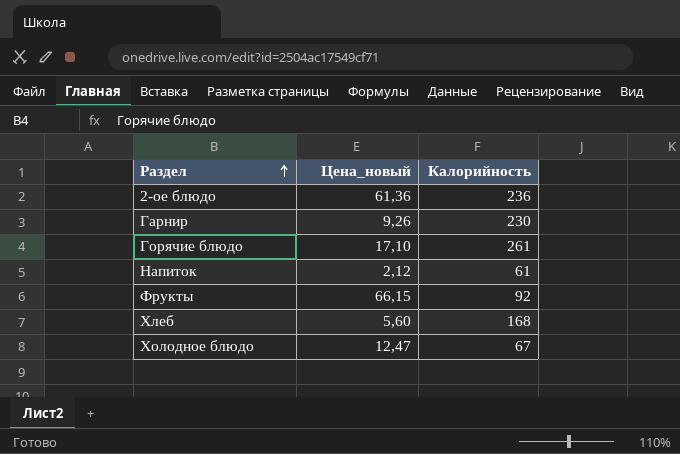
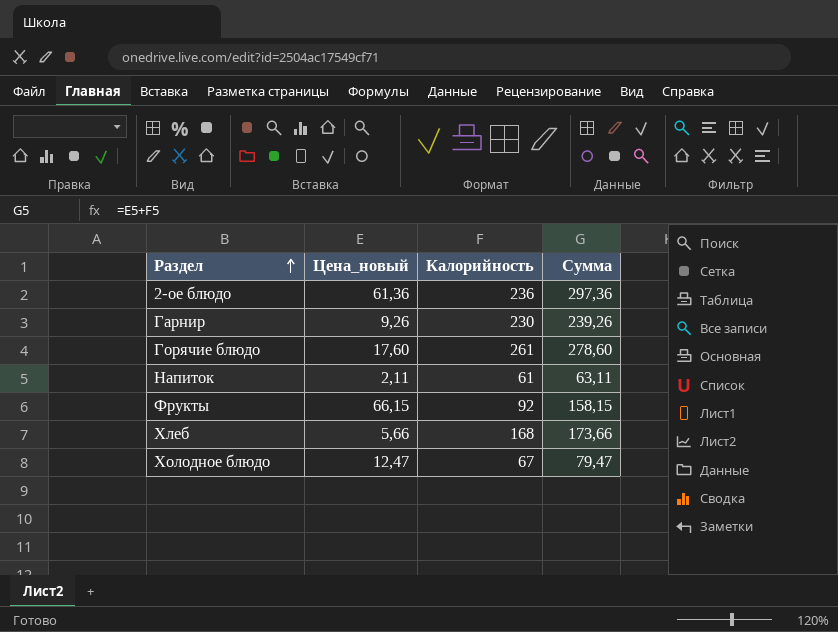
column Сумма | formula: none -> [Цена_новый] + [Калорийность]
Горячие блюдо | Цена_новый: 17,10 -> 17,60
Напиток | Цена_новый: 2,12 -> 2,11
Хлеб | Цена_новый: 5,60 -> 5,66

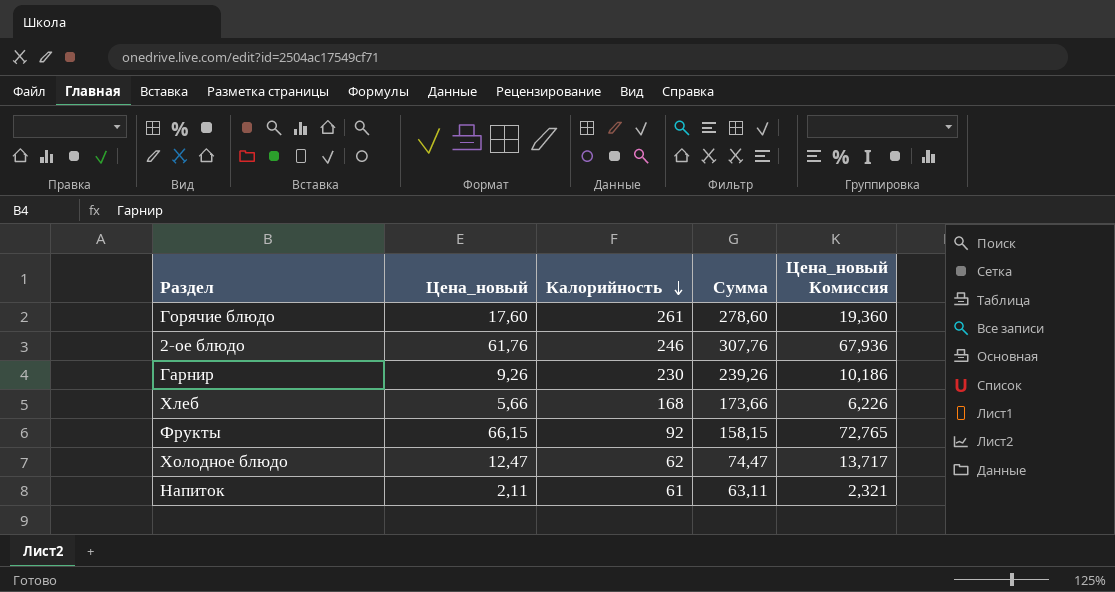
row order: Раздел ascending -> Калорийность descending
column Цена_новый Комиссия | formula: none -> [Цена_новый] * 1,1
2-ое блюдо | Цена_новый: 61,36 -> 61,76
2-ое блюдо | Калорийность: 236 -> 246
2-ое блюдо | Сумма: 297,36 -> 307,76
Холодное блюдо | Калорийность: 67 -> 62
Холодное блюдо | Сумма: 79,47 -> 74,47

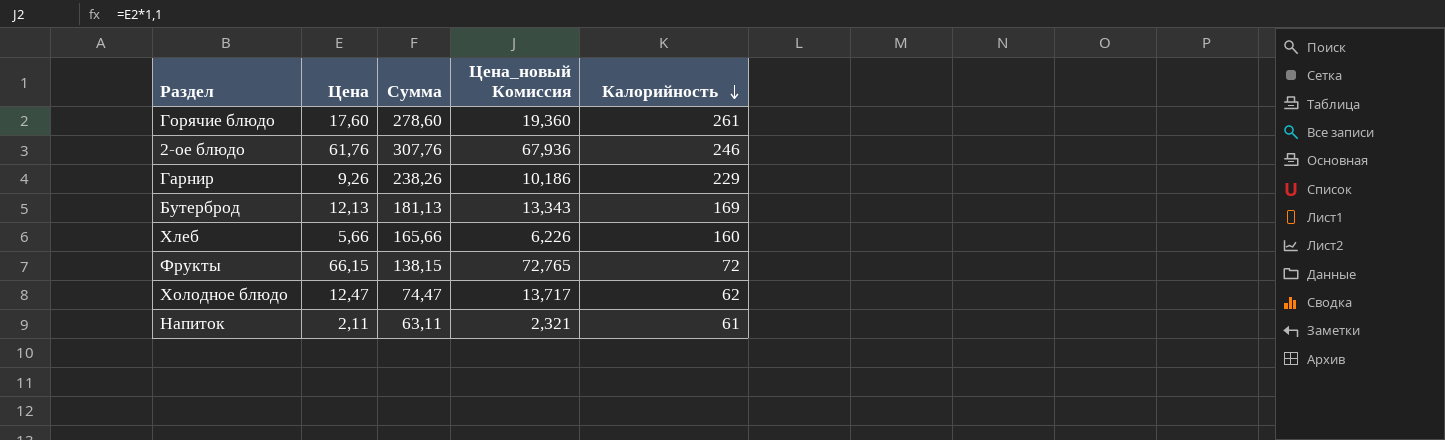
column name: Цена_новый -> Цена
column Калорийность | position: 3 -> 5
Гарнир | Сумма: 239,26 -> 238,26
Гарнир | Калорийность: 230 -> 229
row Бутерброд: none -> 12,13 | 181,13 | 13,343 | 169
Хлеб | Сумма: 173,66 -> 165,66
Хлеб | Калорийность: 168 -> 160
Фрукты | Сумма: 158,15 -> 138,15
Фрукты | Калорийность: 92 -> 72

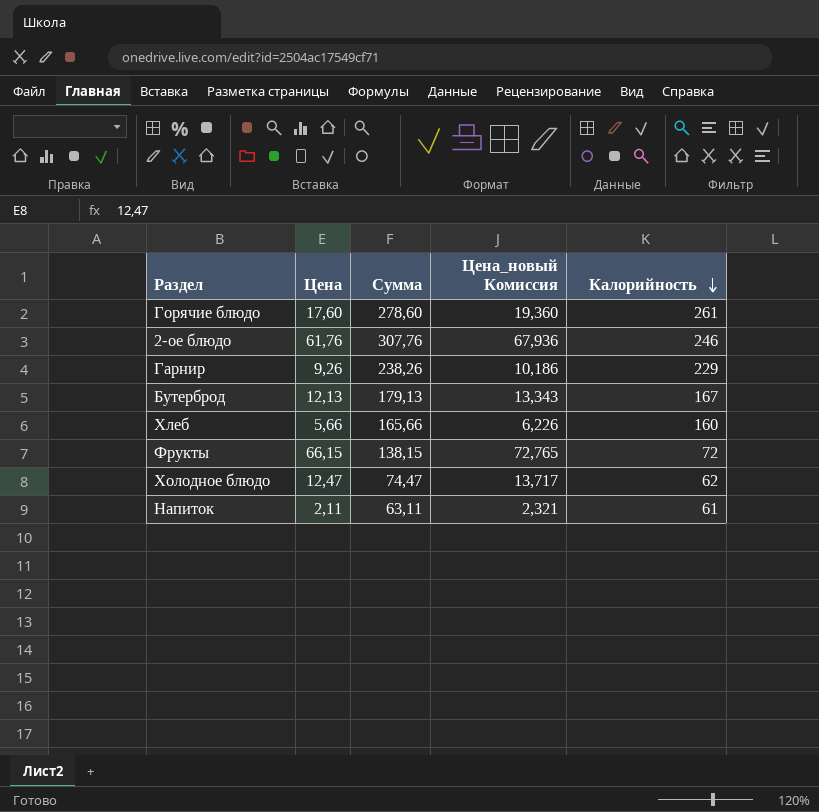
Бутерброд | Сумма: 181,13 -> 179,13
Бутерброд | Калорийность: 169 -> 167

